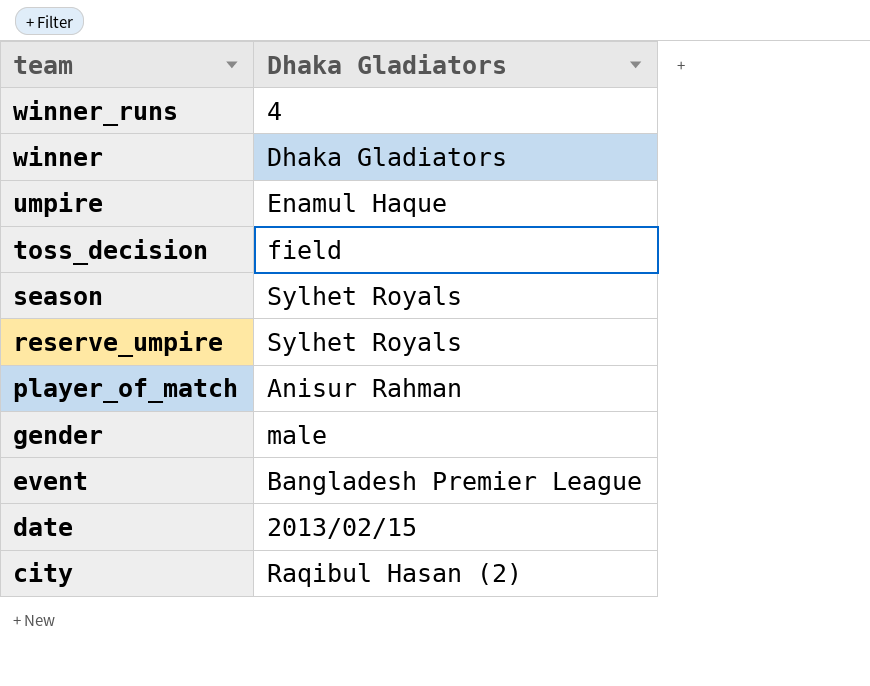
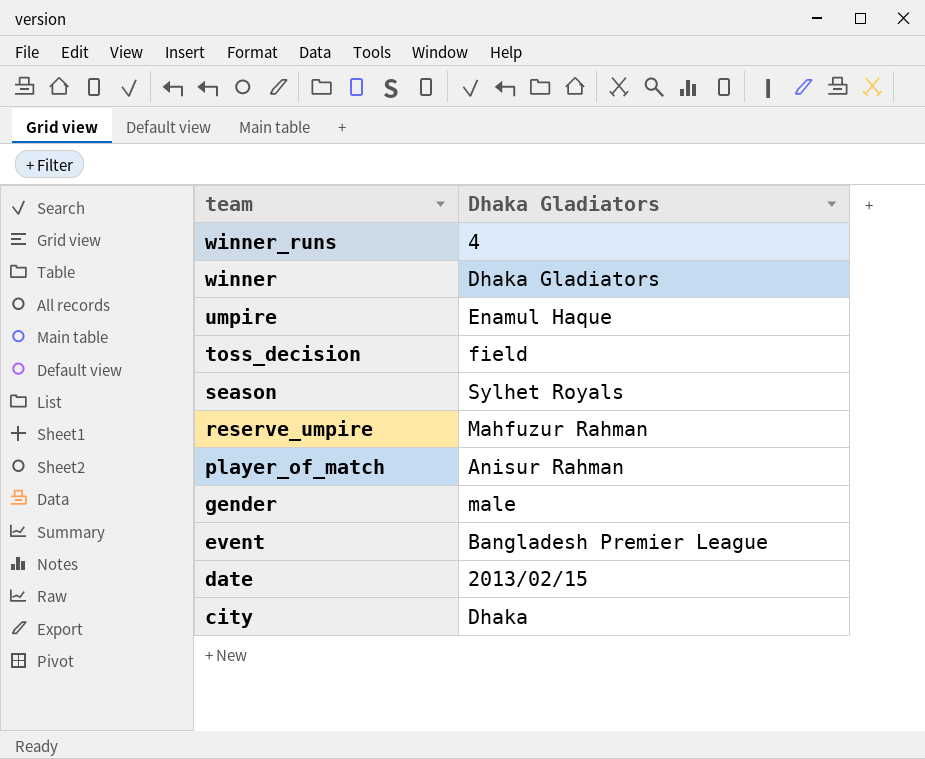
reserve_umpire | Dhaka Gladiators: Sylhet Royals -> Mahfuzur Rahman
city | Dhaka Gladiators: Raqibul Hasan (2) -> Dhaka

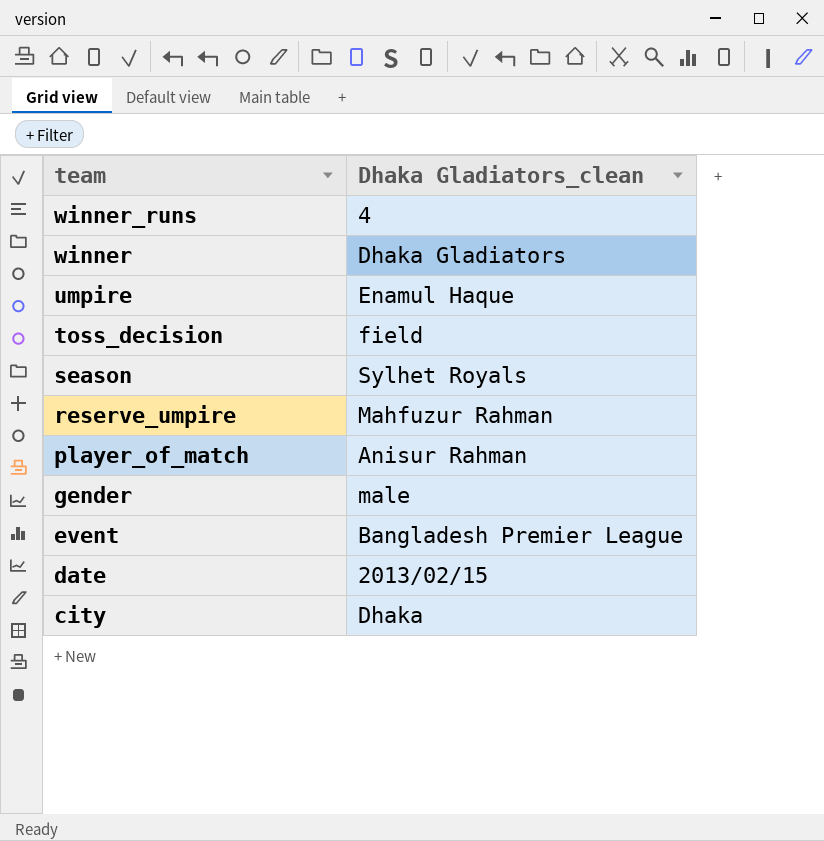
column name: Dhaka Gladiators -> Dhaka Gladiators_clean

